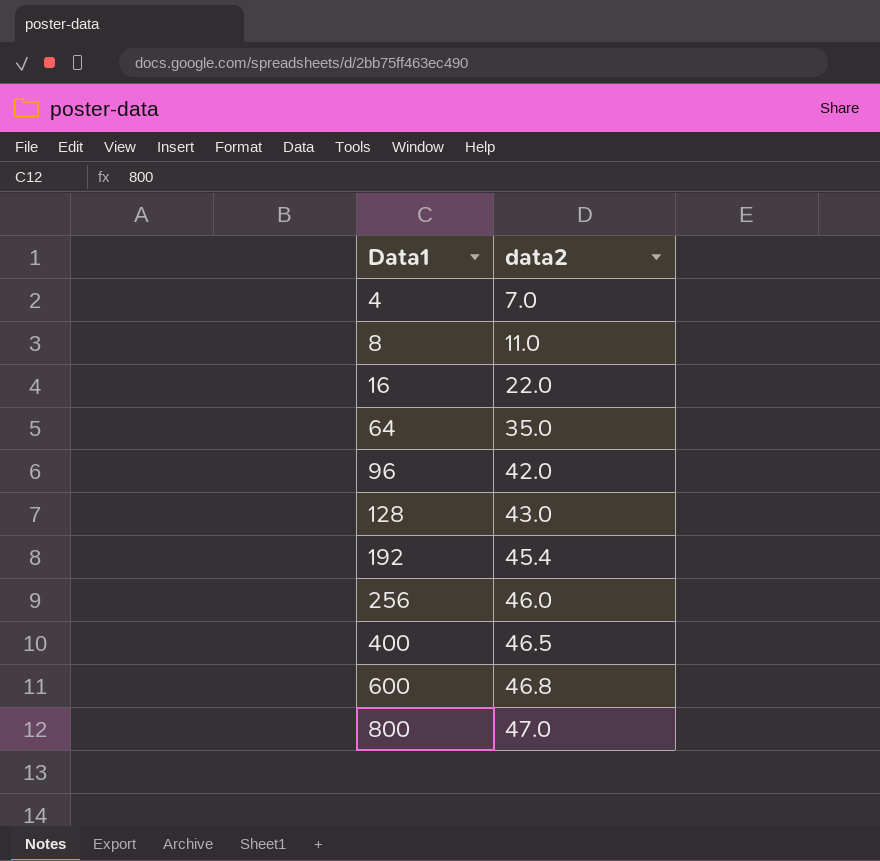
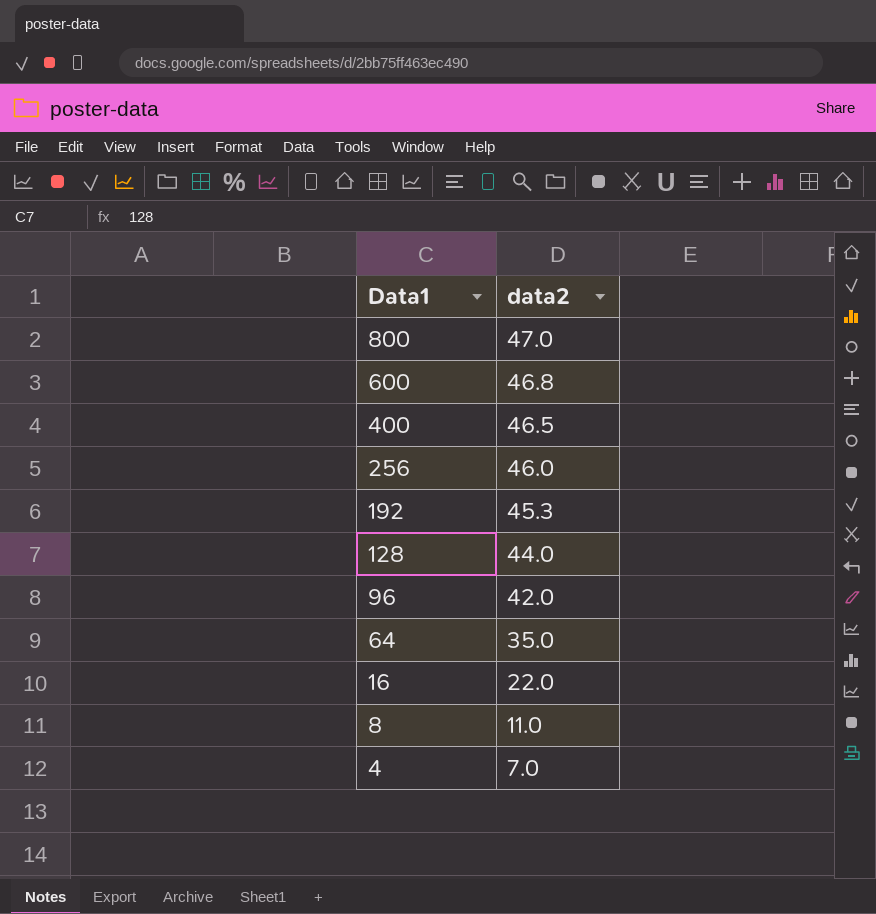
row order: Data1 ascending -> Data1 descending
192 | data2: 45.4 -> 45.3
128 | data2: 43.0 -> 44.0

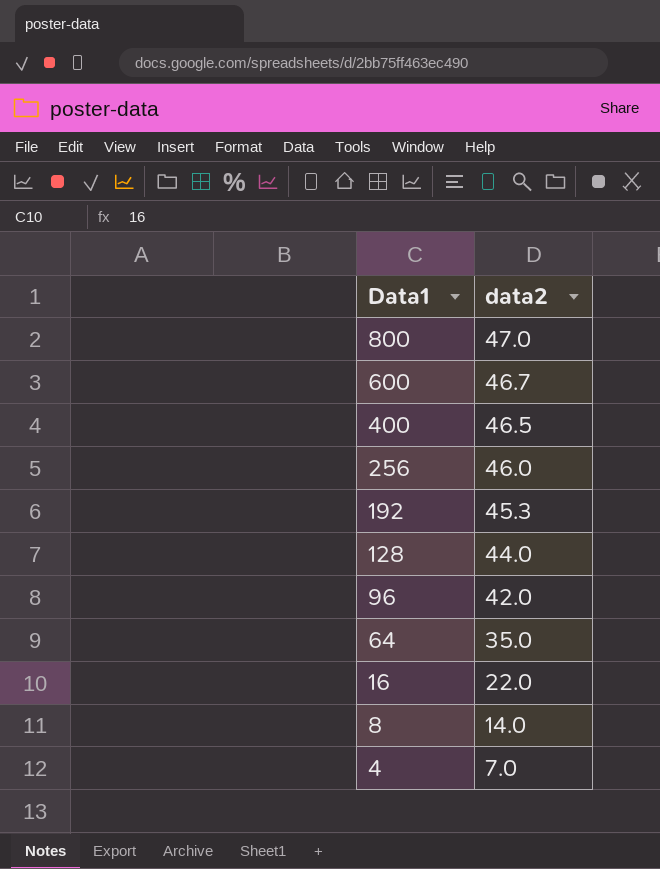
600 | data2: 46.8 -> 46.7
8 | data2: 11.0 -> 14.0

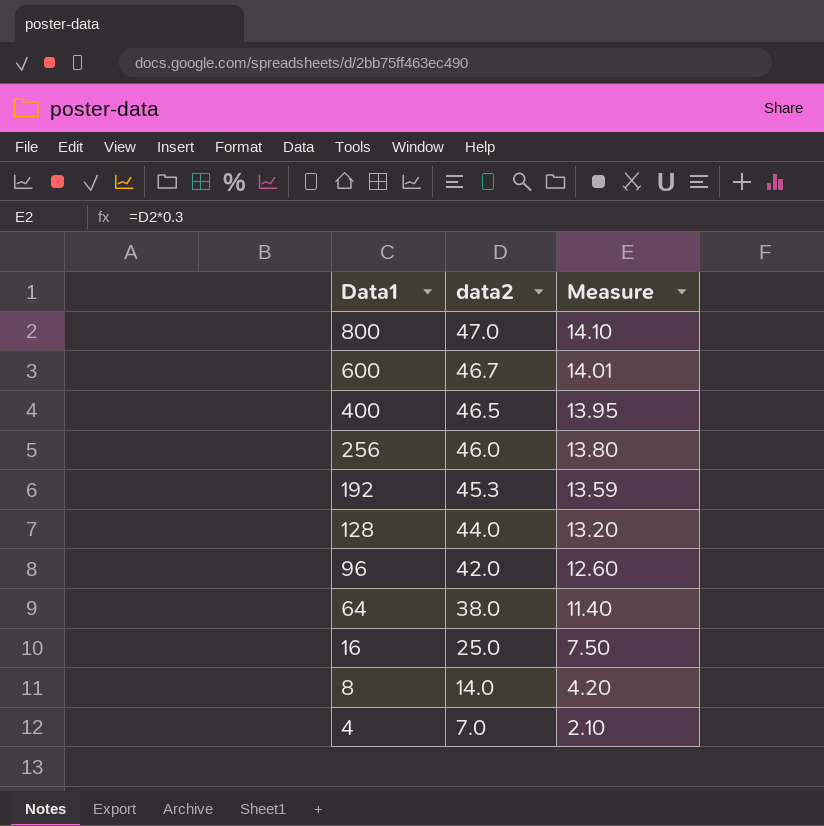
column Measure | formula: none -> [data2] * 0.3
64 | data2: 35.0 -> 38.0
16 | data2: 22.0 -> 25.0

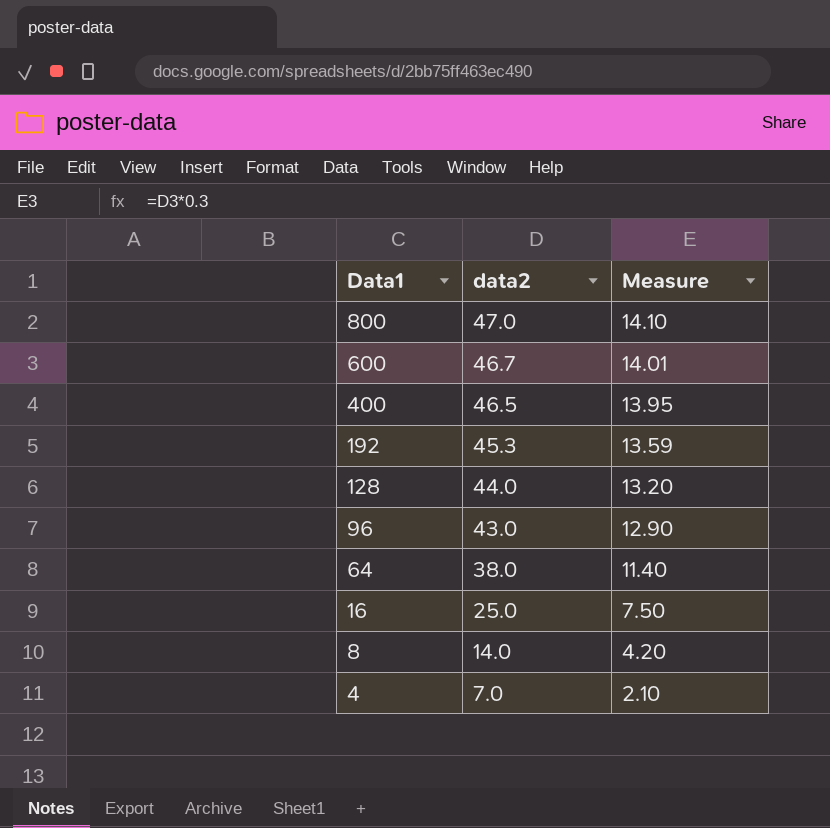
row 256: 46.0 | 13.80 -> none
96 | data2: 42.0 -> 43.0
96 | Measure: 12.60 -> 12.90

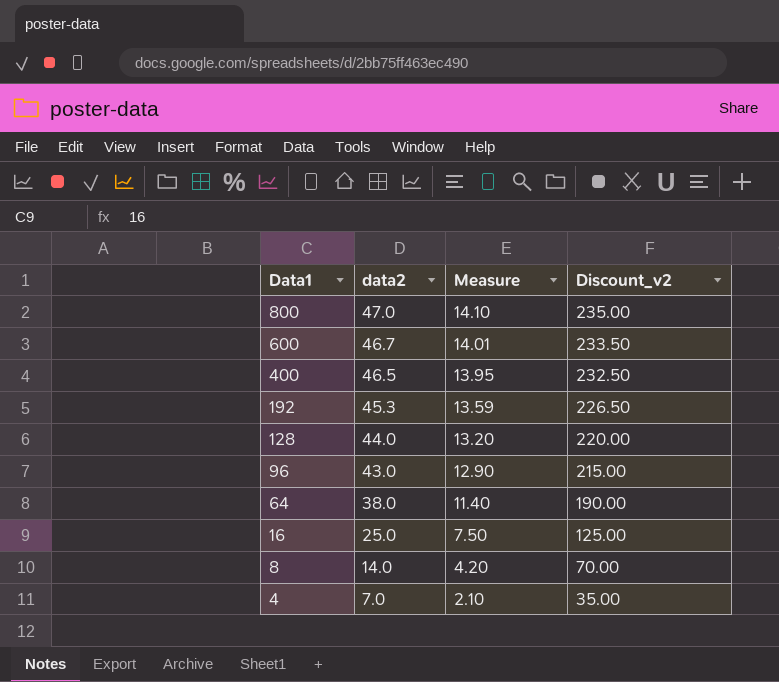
column Discount_v2 | formula: none -> [data2] * 5

